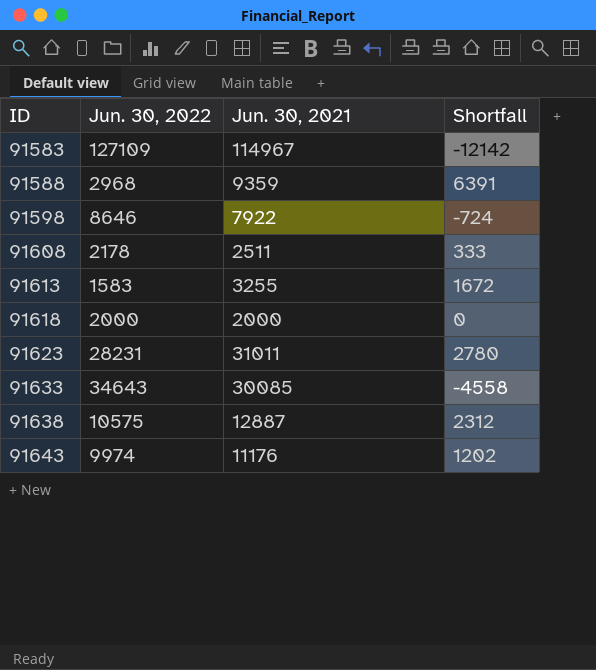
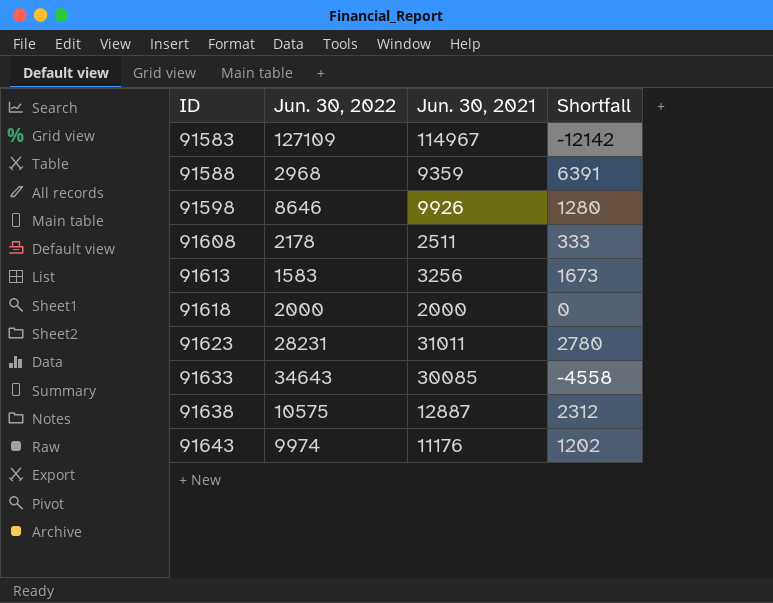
91598 | Jun. 30, 2021: 7922 -> 9926
91598 | Shortfall: -724 -> 1280
91613 | Jun. 30, 2021: 3255 -> 3256
91613 | Shortfall: 1672 -> 1673

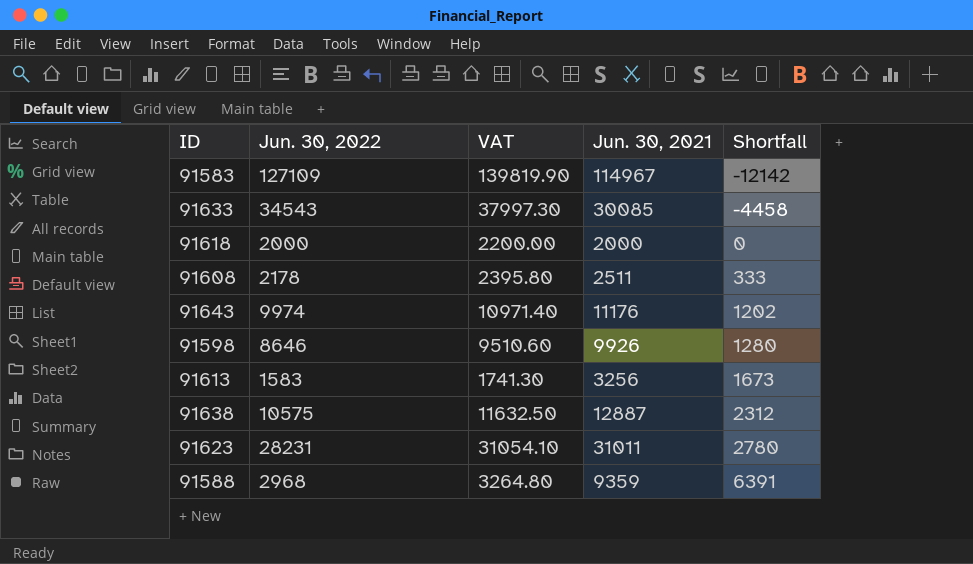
row order: ID ascending -> Shortfall ascending
column VAT | formula: none -> [Jun. 30, 2022] * 1.1
91633 | Jun. 30, 2022: 34643 -> 34543
91633 | Shortfall: -4558 -> -4458

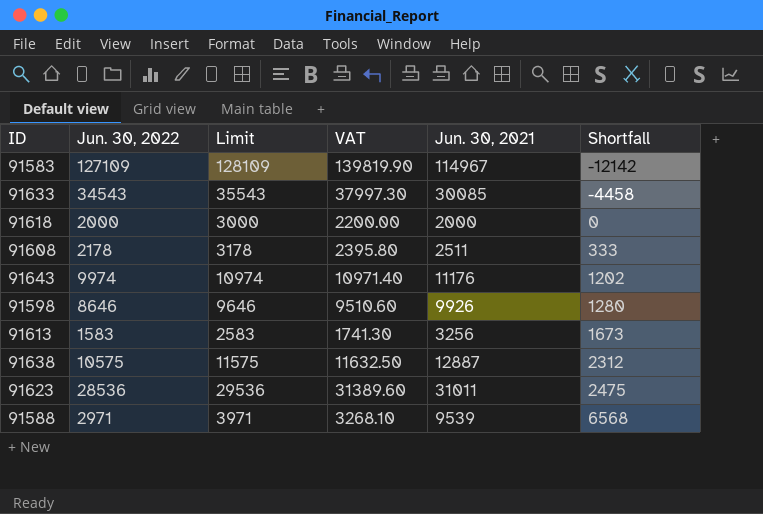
column Limit | formula: none -> [Jun. 30, 2022] + 1000
91623 | Jun. 30, 2022: 28231 -> 28536
91623 | VAT: 31054.10 -> 31389.60
91623 | Shortfall: 2780 -> 2475
91588 | Jun. 30, 2022: 2968 -> 2971
91588 | VAT: 3264.80 -> 3268.10
91588 | Jun. 30, 2021: 9359 -> 9539
91588 | Shortfall: 6391 -> 6568

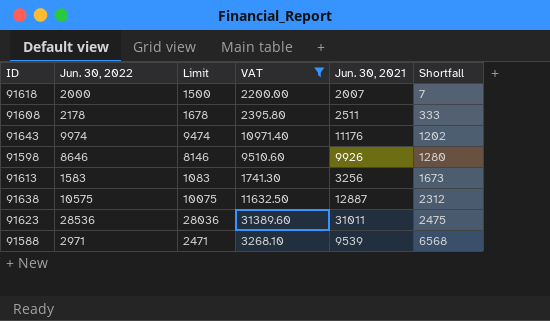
filter: none -> VAT <= 31389.60
column Limit | formula: [Jun. 30, 2022] + 1000 -> [Jun. 30, 2022] - 500
91618 | Jun. 30, 2021: 2000 -> 2007
91618 | Shortfall: 0 -> 7

